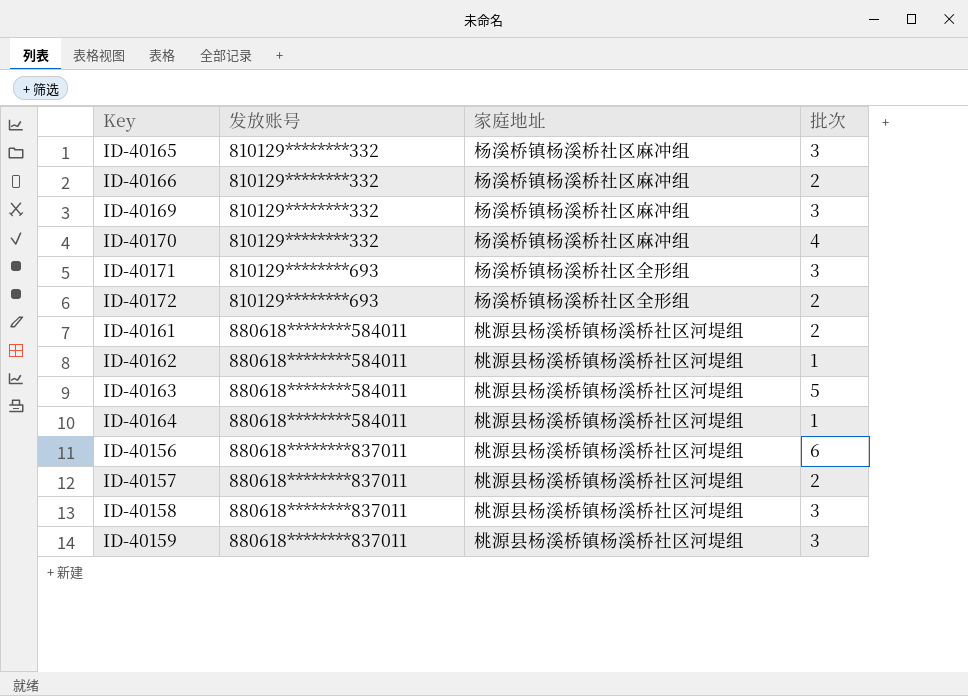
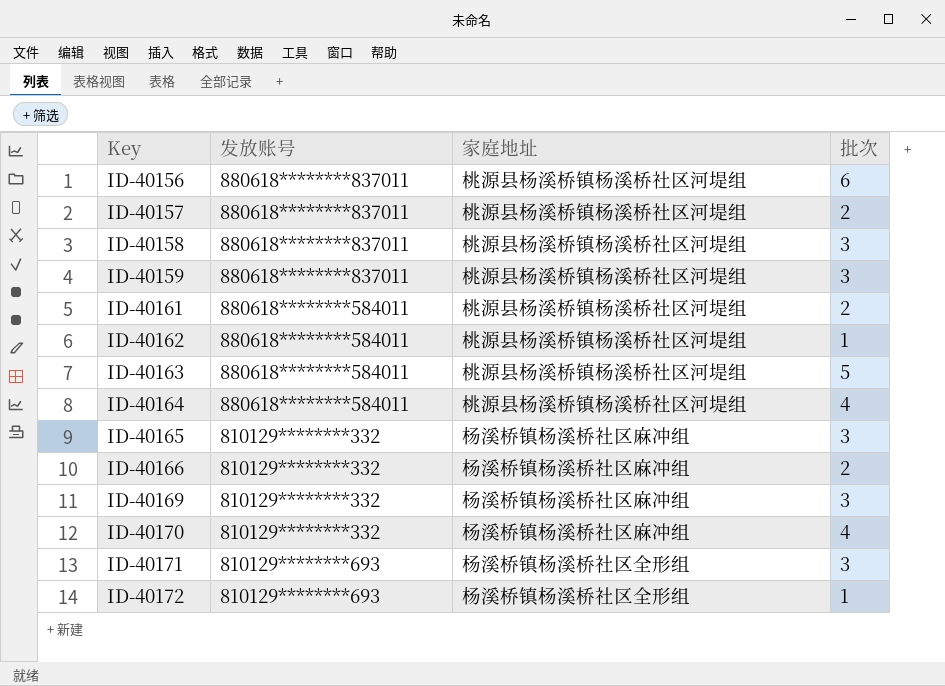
row order: 发放账号 ascending -> Key ascending
ID-40164 | 批次: 1 -> 4
ID-40172 | 批次: 2 -> 1

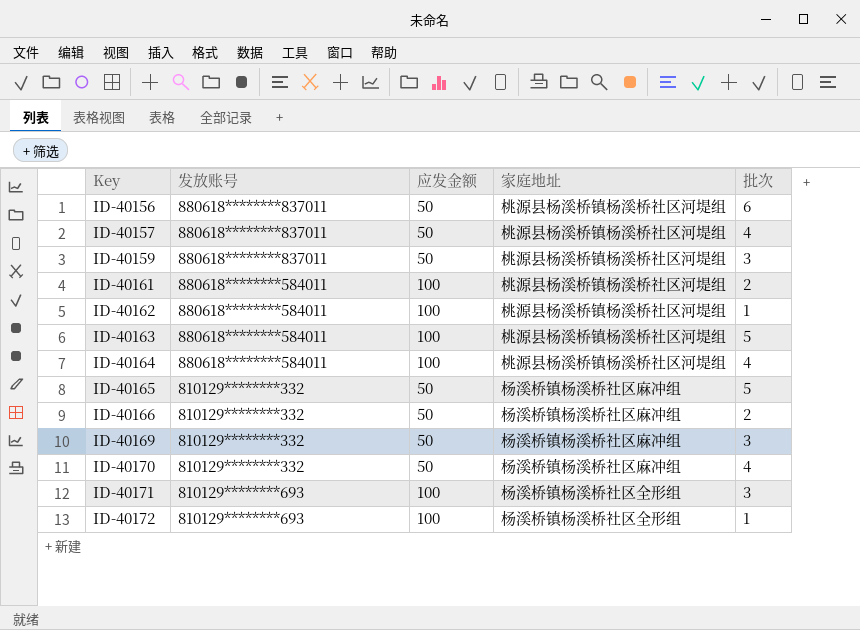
column 应发金额 | position: none -> 3
row ID-40158: 880618********837011 | 桃源县杨溪桥镇杨溪桥社区河堤组 | 3 -> none
ID-40157 | 批次: 2 -> 4
ID-40165 | 批次: 3 -> 5

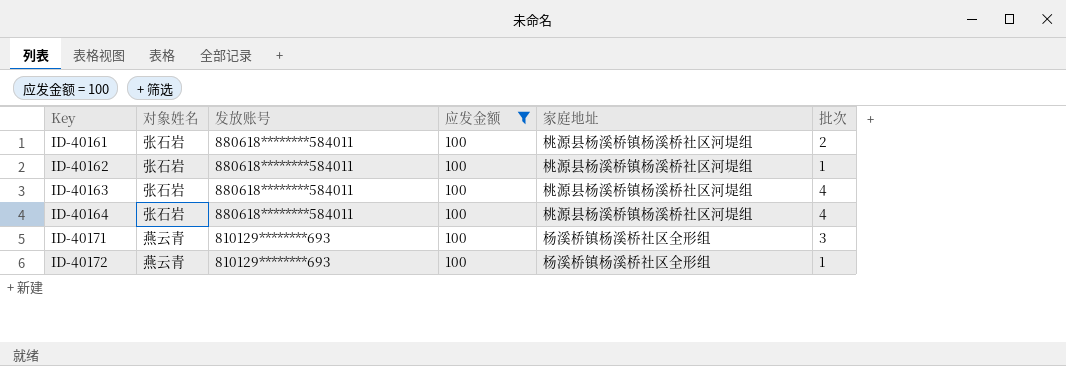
filter: none -> 应发金额 = 100
column 对象姓名 | position: none -> 2
ID-40163 | 批次: 5 -> 4

